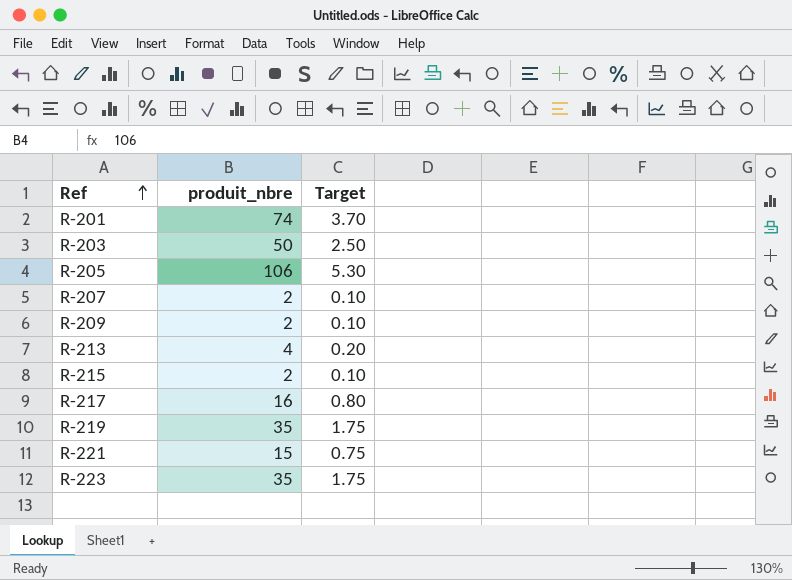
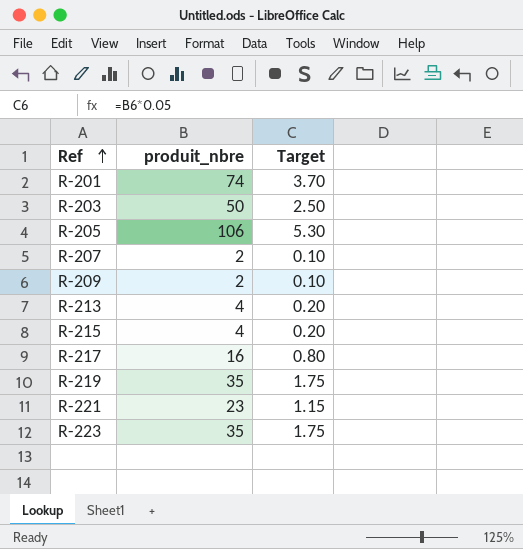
R-215 | produit_nbre: 2 -> 4
R-215 | Target: 0.10 -> 0.20
R-221 | produit_nbre: 15 -> 23
R-221 | Target: 0.75 -> 1.15

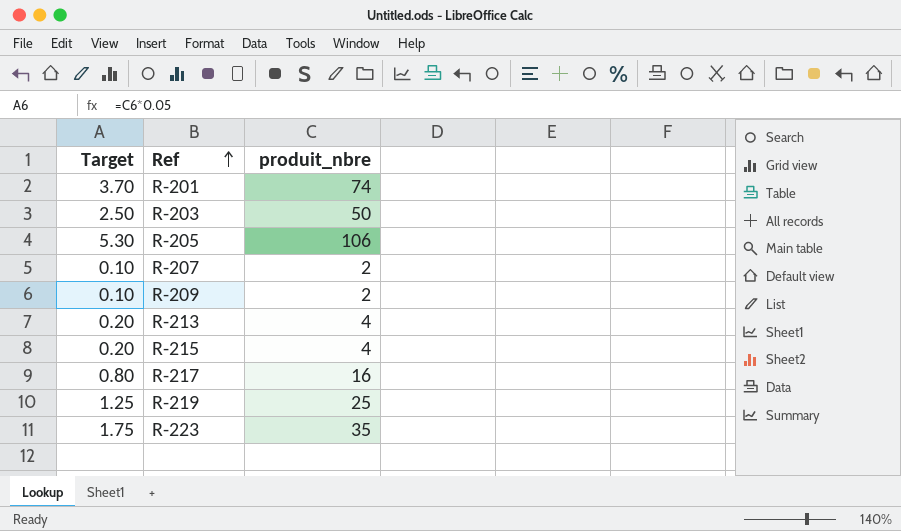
column Target | position: 3 -> 1
row R-221: 23 | 1.15 -> none
R-219 | Target: 1.75 -> 1.25
R-219 | produit_nbre: 35 -> 25

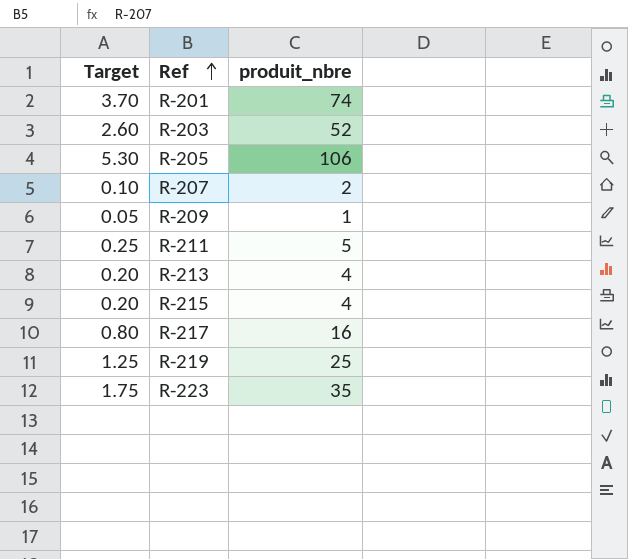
R-203 | Target: 2.50 -> 2.60
R-203 | produit_nbre: 50 -> 52
R-209 | Target: 0.10 -> 0.05
R-209 | produit_nbre: 2 -> 1
row R-211: none -> 0.25 | 5

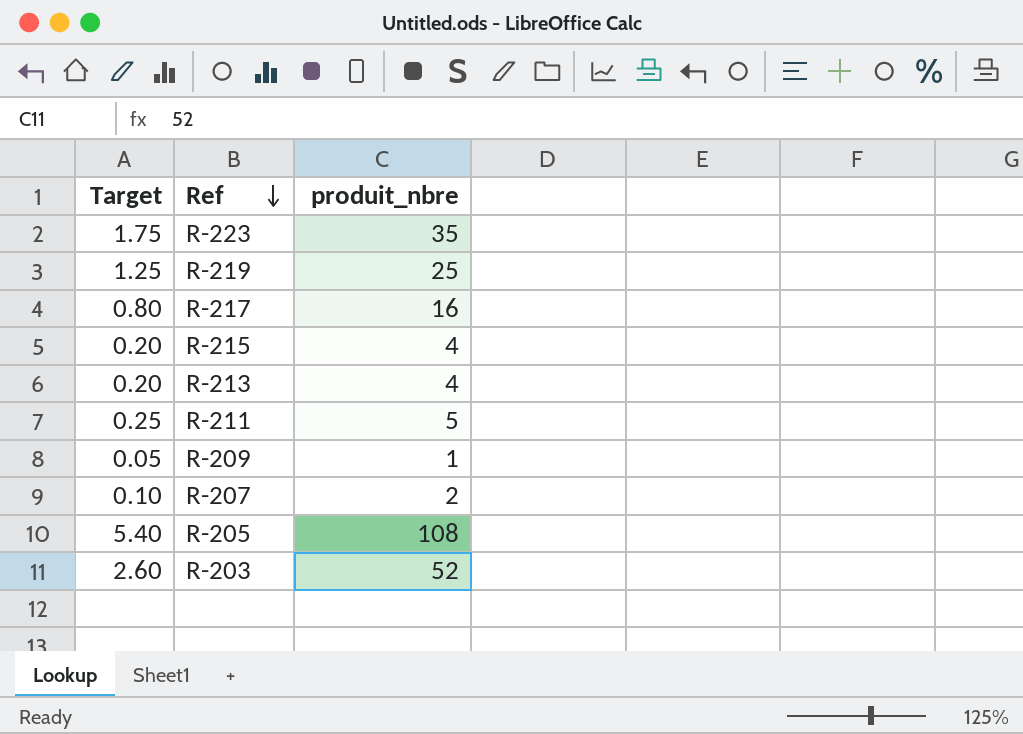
row order: Ref ascending -> Ref descending
row R-201: 3.70 | 74 -> none
R-205 | Target: 5.30 -> 5.40
R-205 | produit_nbre: 106 -> 108

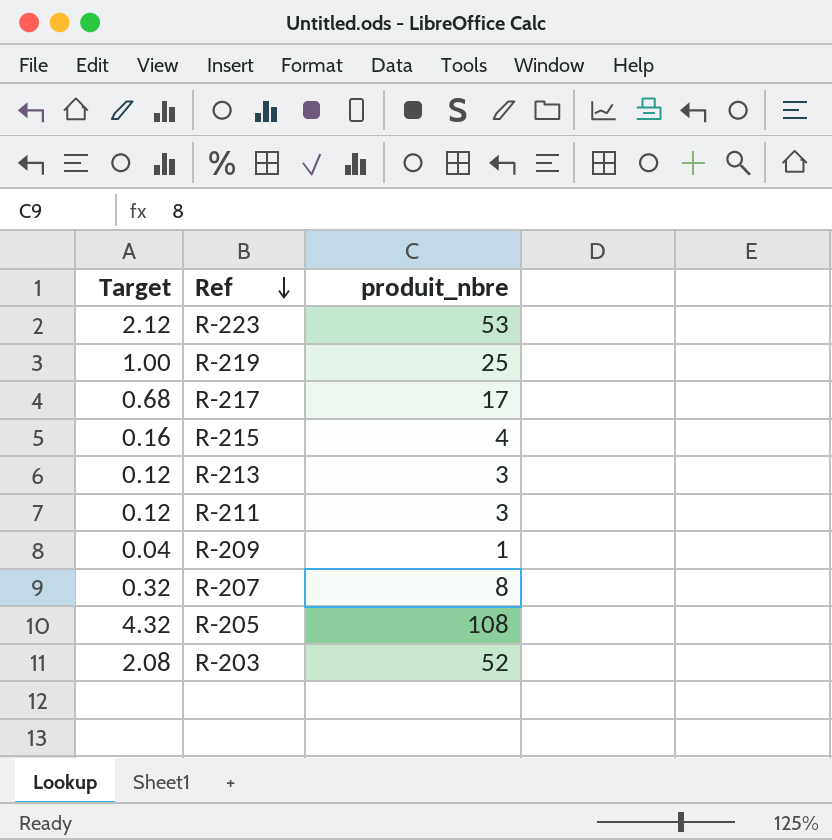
column Target | formula: [produit_nbre] * 0.05 -> [produit_nbre] * 0.04
R-223 | produit_nbre: 35 -> 53
R-217 | produit_nbre: 16 -> 17
R-213 | produit_nbre: 4 -> 3
R-211 | produit_nbre: 5 -> 3
R-207 | produit_nbre: 2 -> 8

